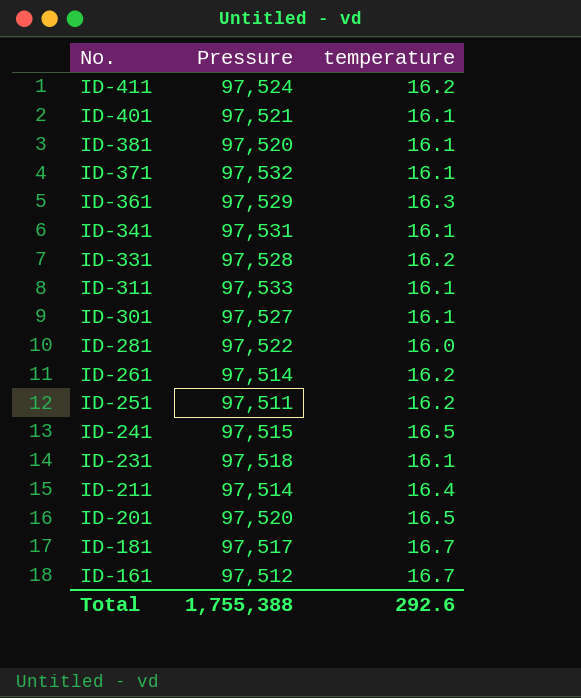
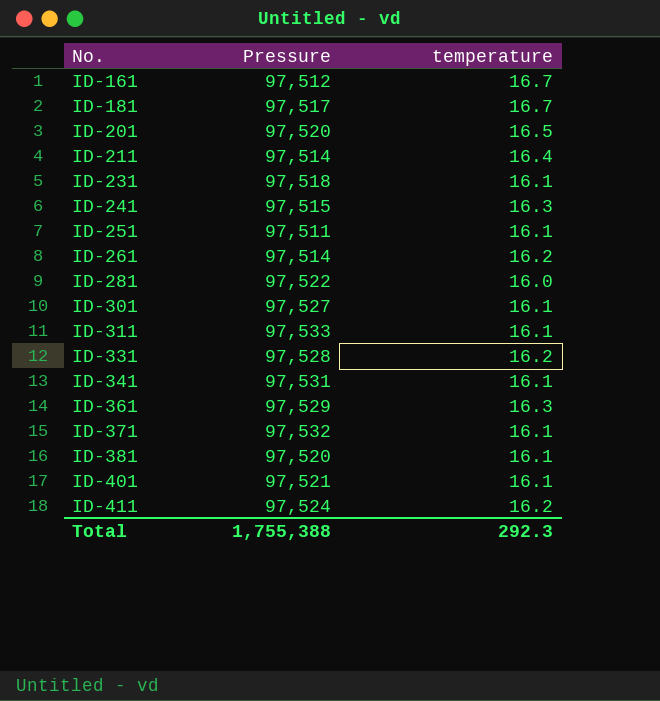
row order: No. descending -> No. ascending
ID-241 | temperature: 16.5 -> 16.3
ID-251 | temperature: 16.2 -> 16.1
Total | temperature: 292.6 -> 292.3

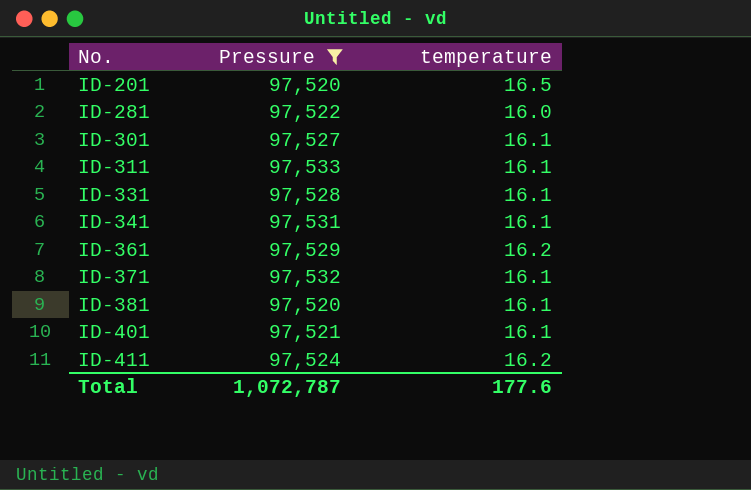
filter: none -> Pressure >= 97,520
ID-331 | temperature: 16.2 -> 16.1
ID-361 | temperature: 16.3 -> 16.2
Total | Pressure: 1,755,388 -> 1,072,787
Total | temperature: 292.3 -> 177.6

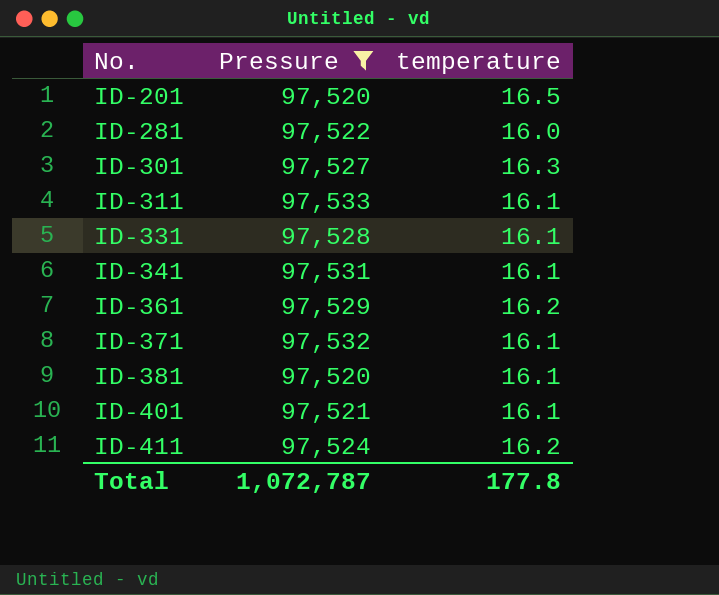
ID-301 | temperature: 16.1 -> 16.3
Total | temperature: 177.6 -> 177.8

